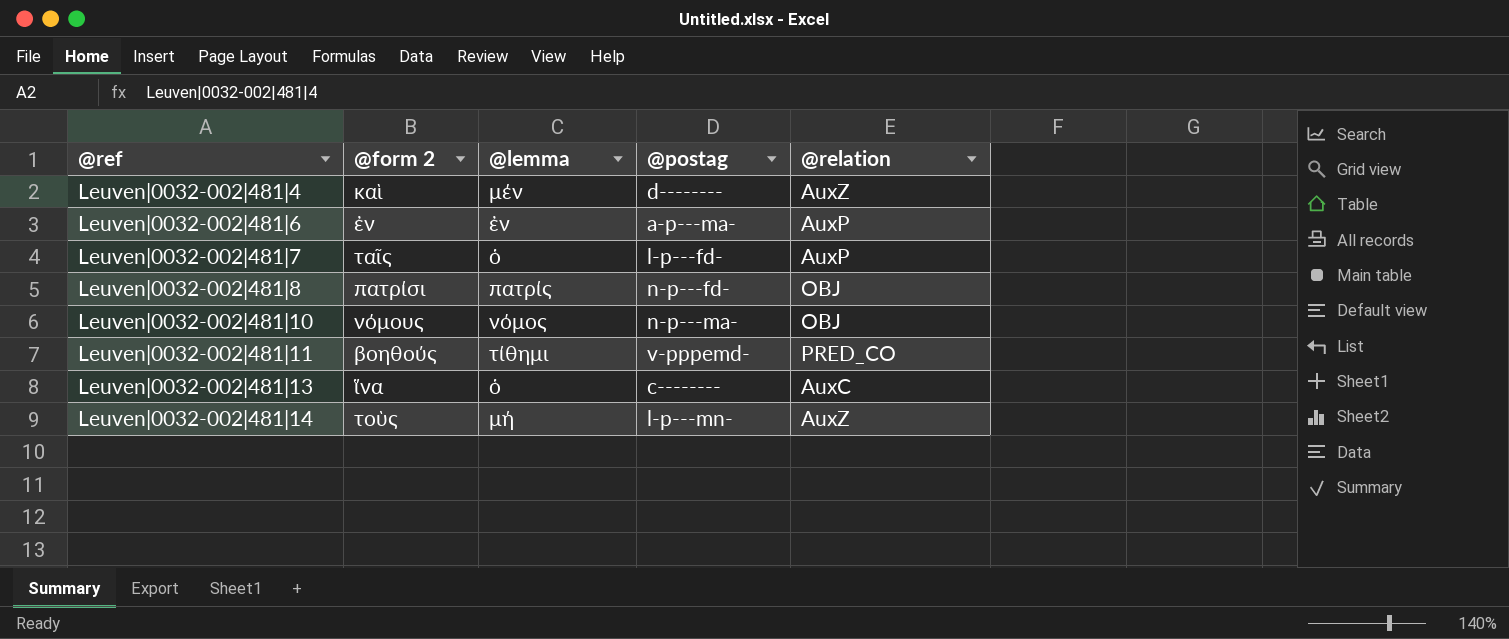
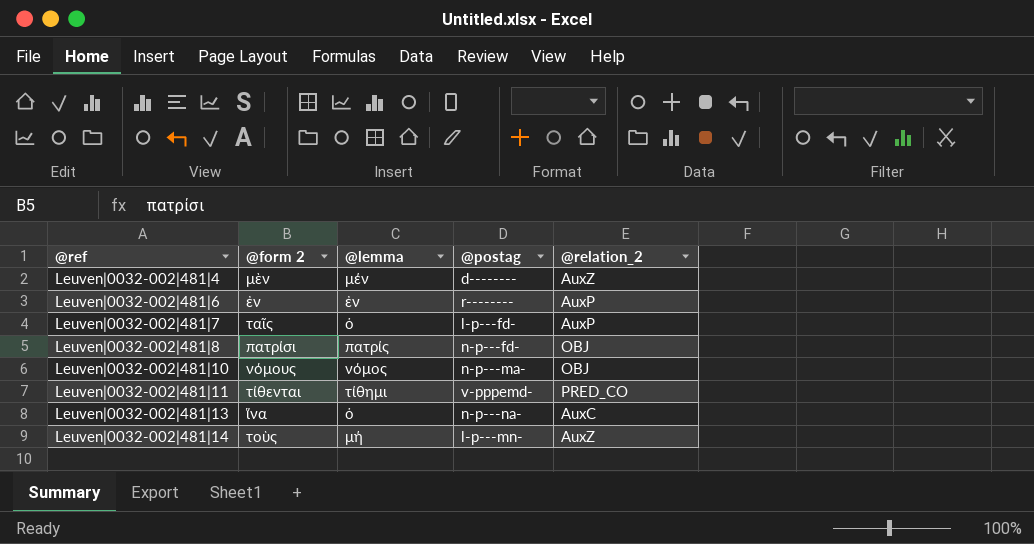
column name: @relation -> @relation_2
Leuven|0032-002|481|4 | @form 2: καὶ -> μὲν
Leuven|0032-002|481|6 | @postag: a-p---ma- -> r--------
Leuven|0032-002|481|11 | @form 2: βοηθούς -> τίθενται
Leuven|0032-002|481|13 | @postag: c-------- -> n-p---na-

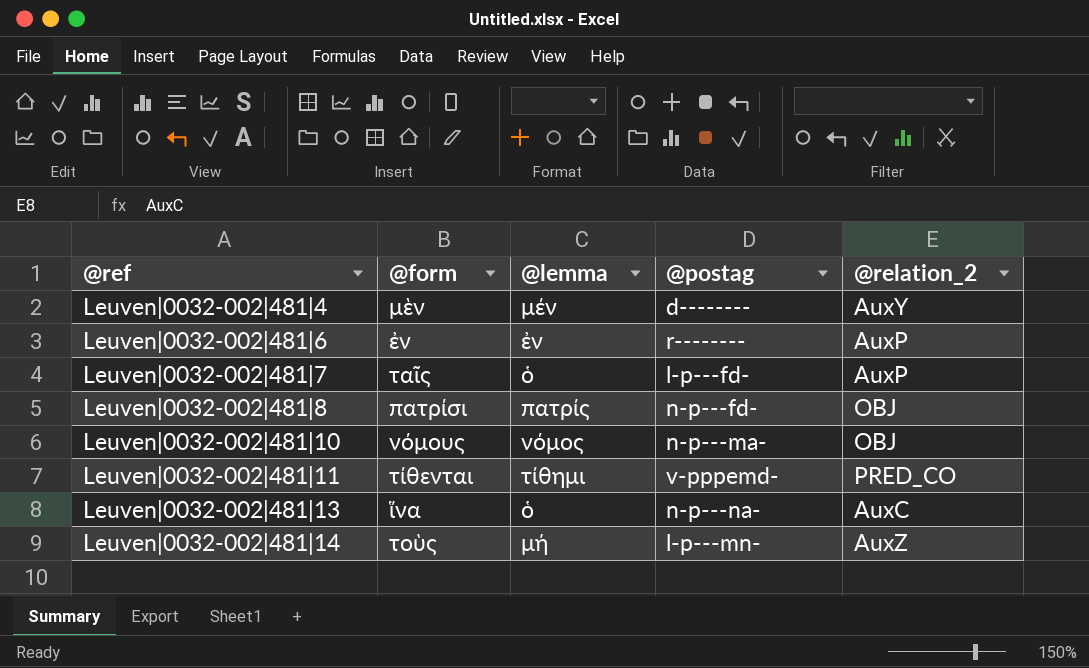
column name: @form 2 -> @form
Leuven|0032-002|481|4 | @relation_2: AuxZ -> AuxY

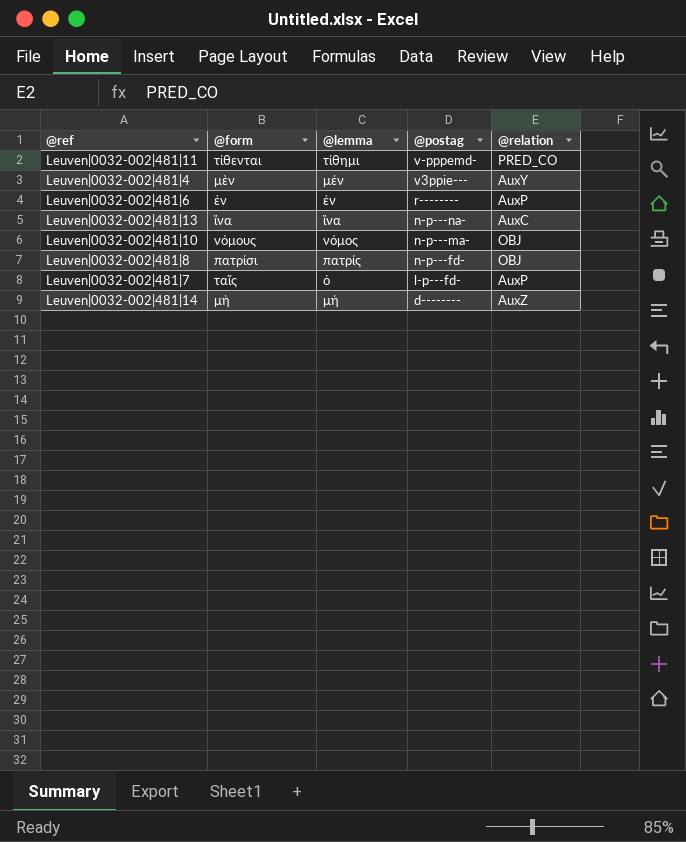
row order: @ref ascending -> @postag descending
column name: @relation_2 -> @relation
Leuven|0032-002|481|4 | @postag: d-------- -> v3ppie---
Leuven|0032-002|481|13 | @lemma: ὁ -> ἵνα
Leuven|0032-002|481|14 | @form: τοὺς -> μὴ
Leuven|0032-002|481|14 | @postag: l-p---mn- -> d--------

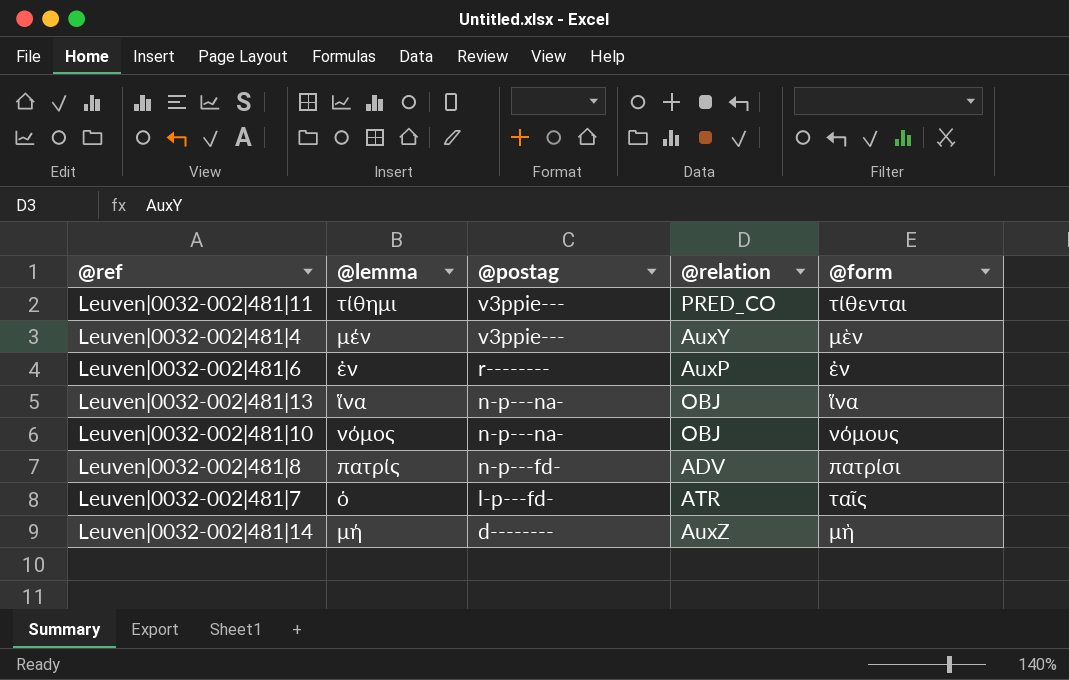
column @form | position: 2 -> 5
Leuven|0032-002|481|11 | @postag: v-pppemd- -> v3ppie---
Leuven|0032-002|481|13 | @relation: AuxC -> OBJ
Leuven|0032-002|481|10 | @postag: n-p---ma- -> n-p---na-
Leuven|0032-002|481|8 | @relation: OBJ -> ADV
Leuven|0032-002|481|7 | @relation: AuxP -> ATR

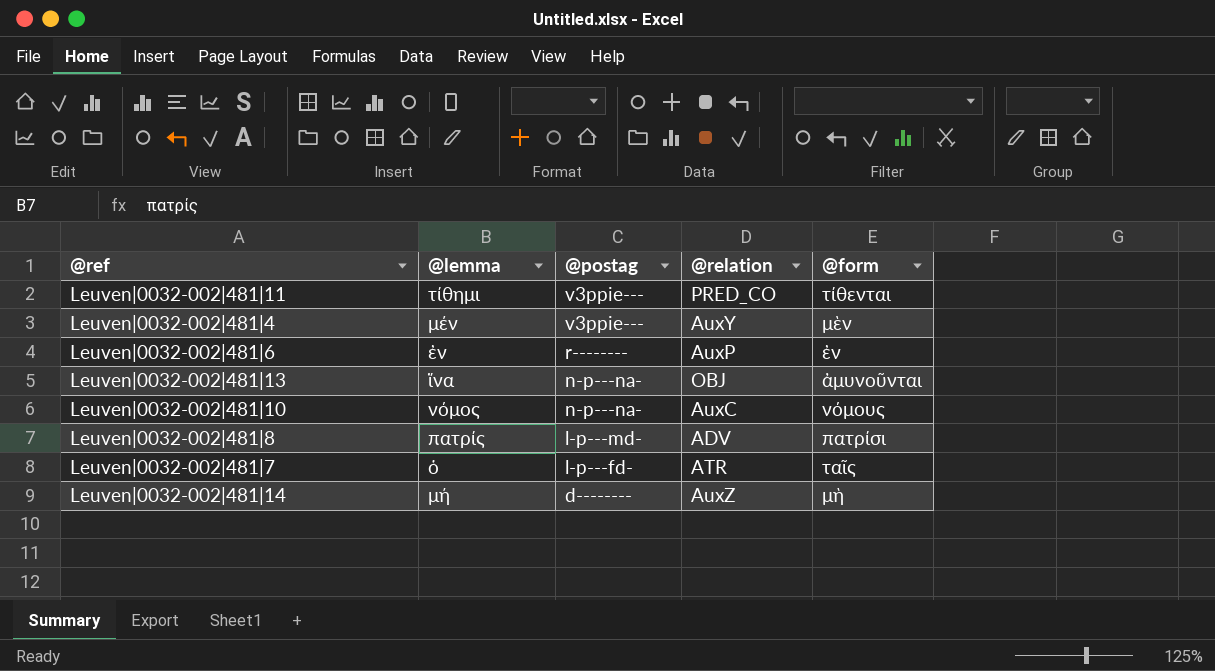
Leuven|0032-002|481|13 | @form: ἵνα -> ἀμυνοῦνται
Leuven|0032-002|481|10 | @relation: OBJ -> AuxC
Leuven|0032-002|481|8 | @postag: n-p---fd- -> l-p---md-

